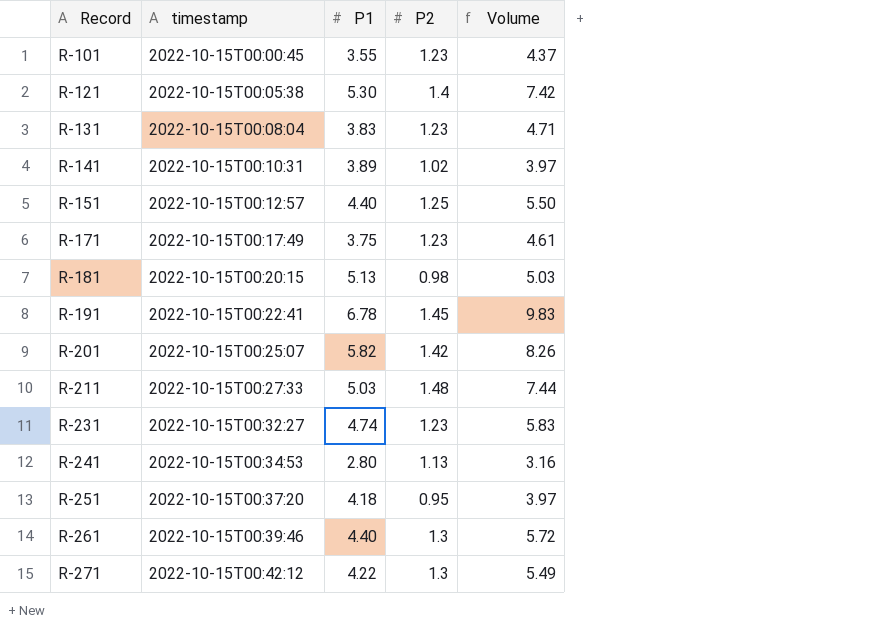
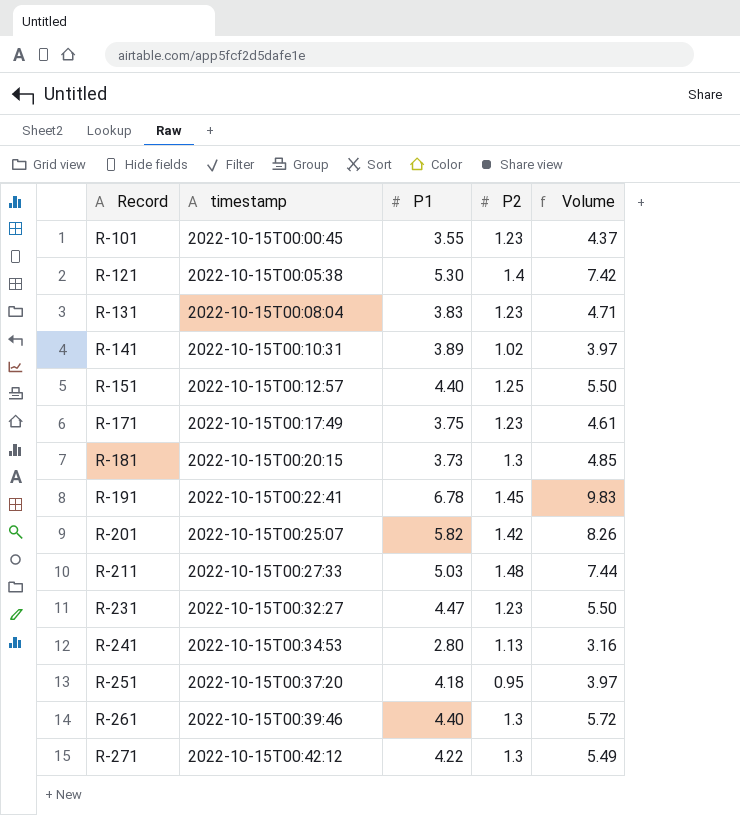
R-181 | P1: 5.13 -> 3.73
R-181 | P2: 0.98 -> 1.3
R-181 | Volume: 5.03 -> 4.85
R-231 | P1: 4.74 -> 4.47
R-231 | Volume: 5.83 -> 5.50

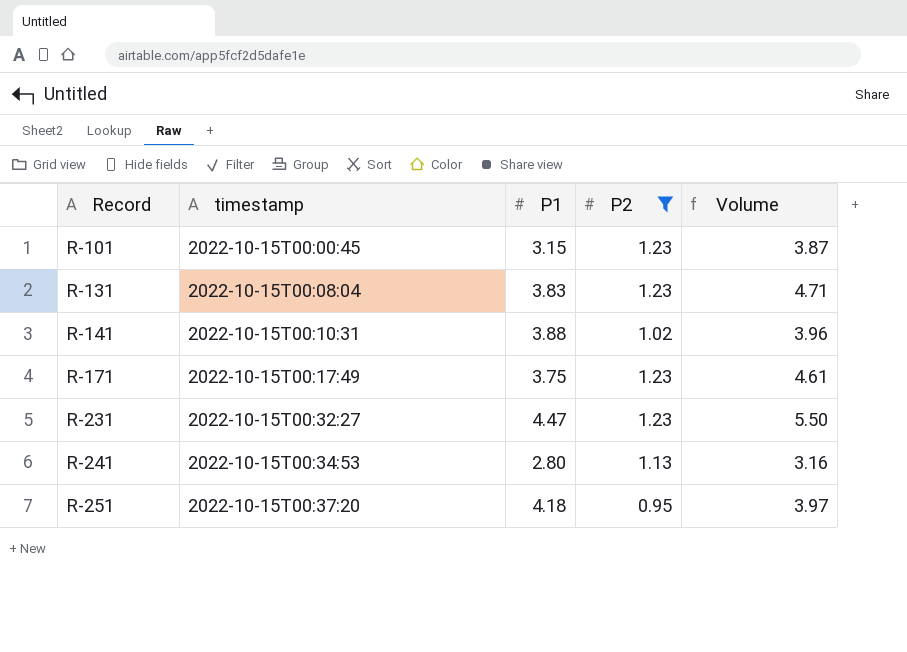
filter: none -> P2 <= 1.23
R-101 | P1: 3.55 -> 3.15
R-101 | Volume: 4.37 -> 3.87
R-141 | P1: 3.89 -> 3.88
R-141 | Volume: 3.97 -> 3.96

